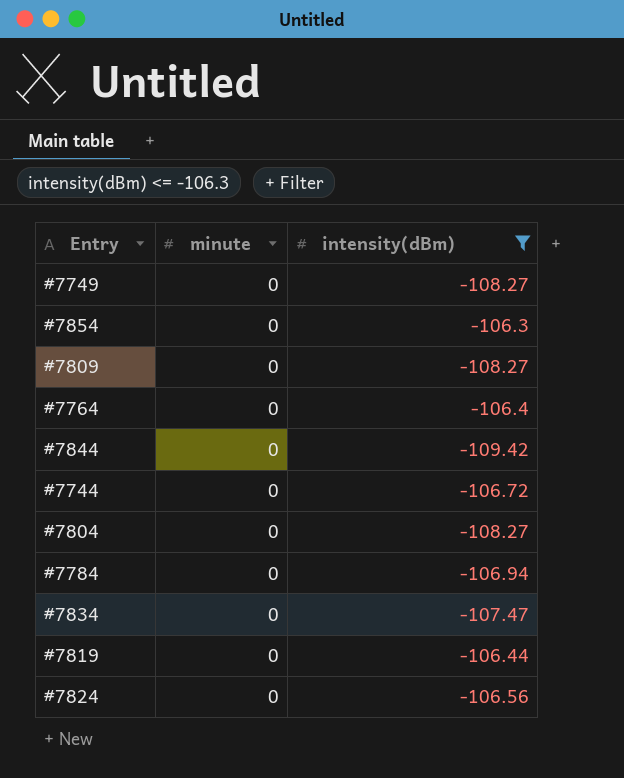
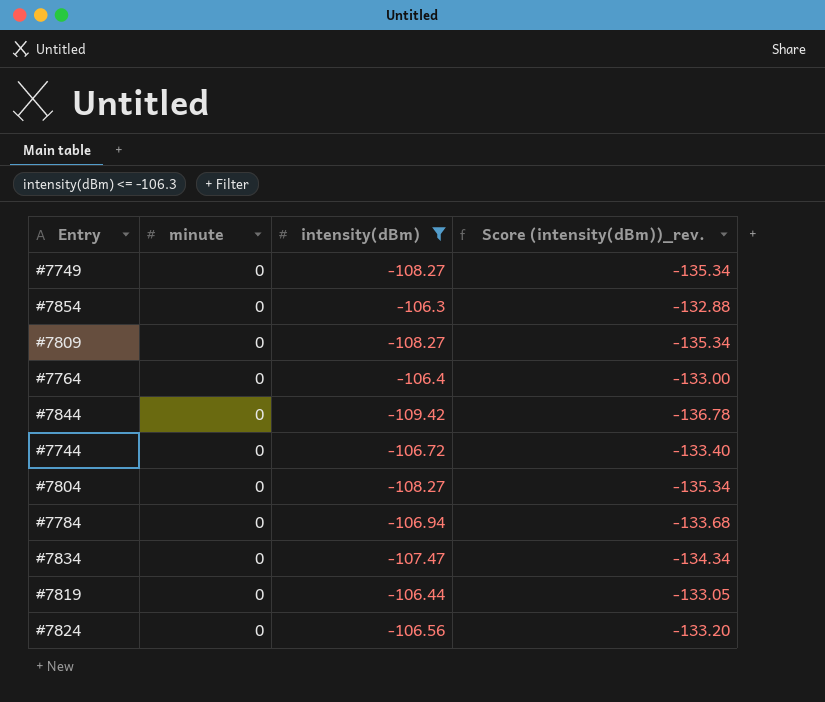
column Score (intensity(dBm))_rev. | formula: none -> [intensity(dBm)] * 1.25

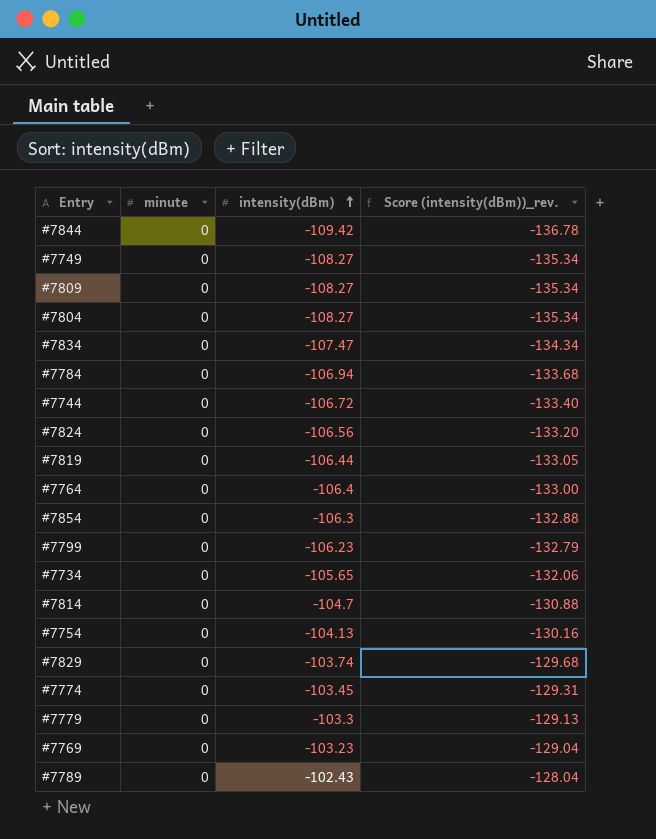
filter: intensity(dBm) <= -106.3 -> none
row order: none -> intensity(dBm) ascending

